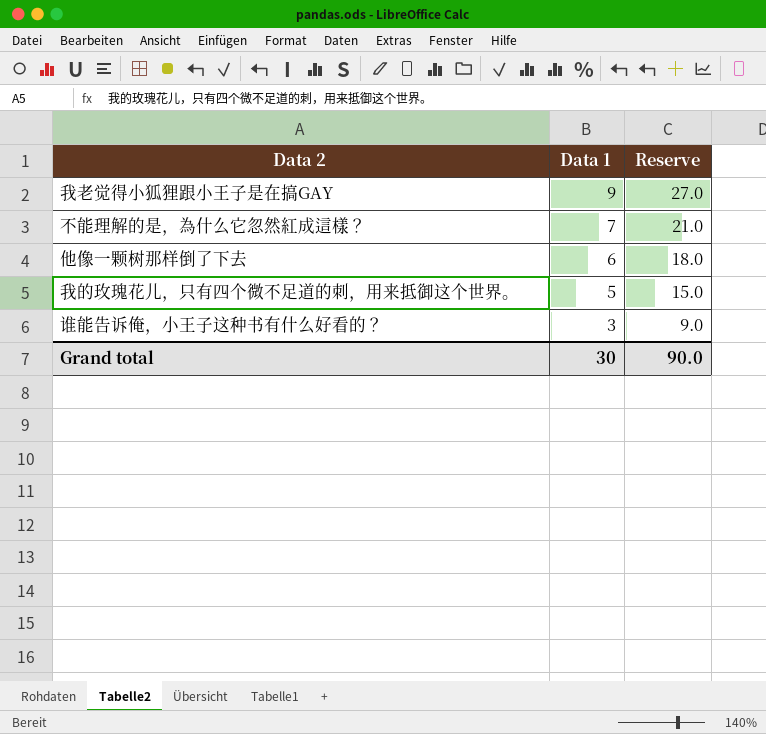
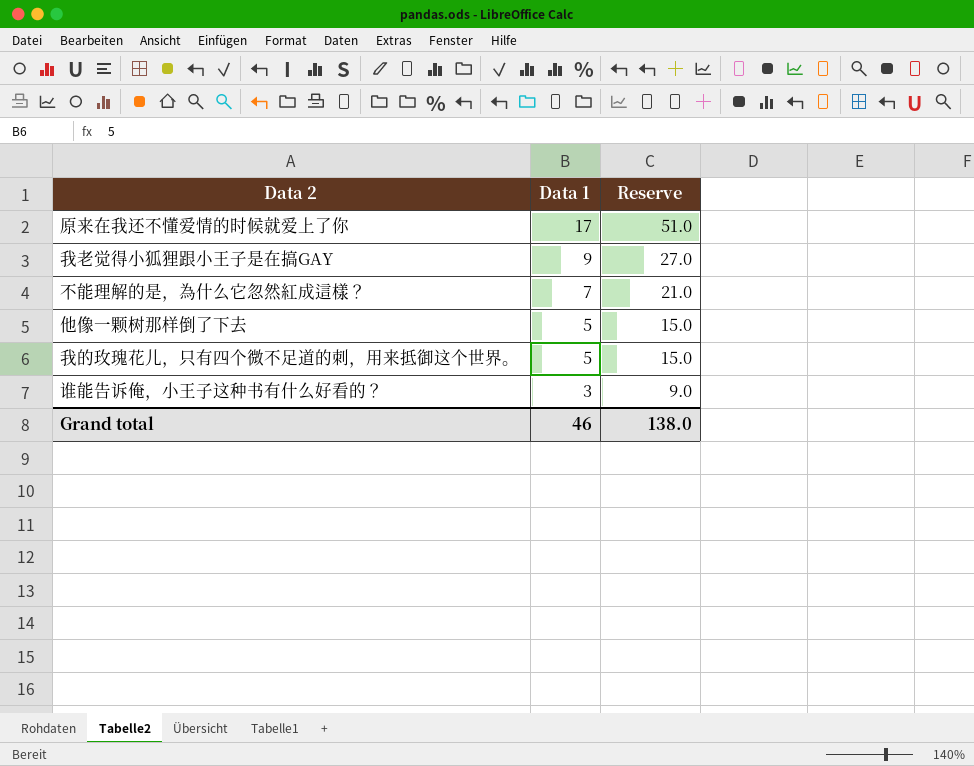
row 原来在我还不懂爱情的时候就爱上了你: none -> 17 | 51.0
他像一颗树那样倒了下去 | Data 1: 6 -> 5
他像一颗树那样倒了下去 | Reserve: 18.0 -> 15.0
Grand total | Data 1: 30 -> 46
Grand total | Reserve: 90.0 -> 138.0

